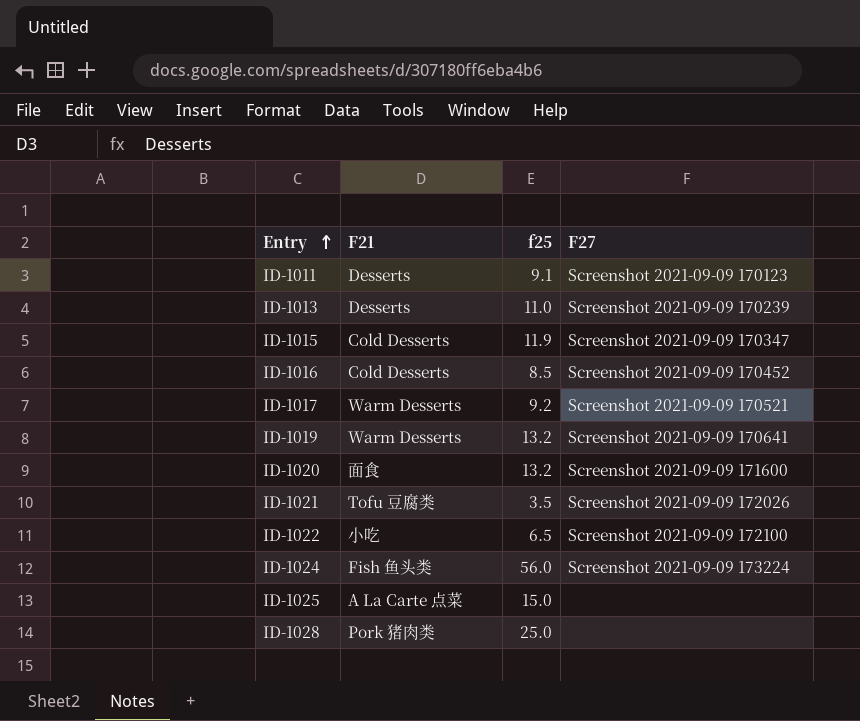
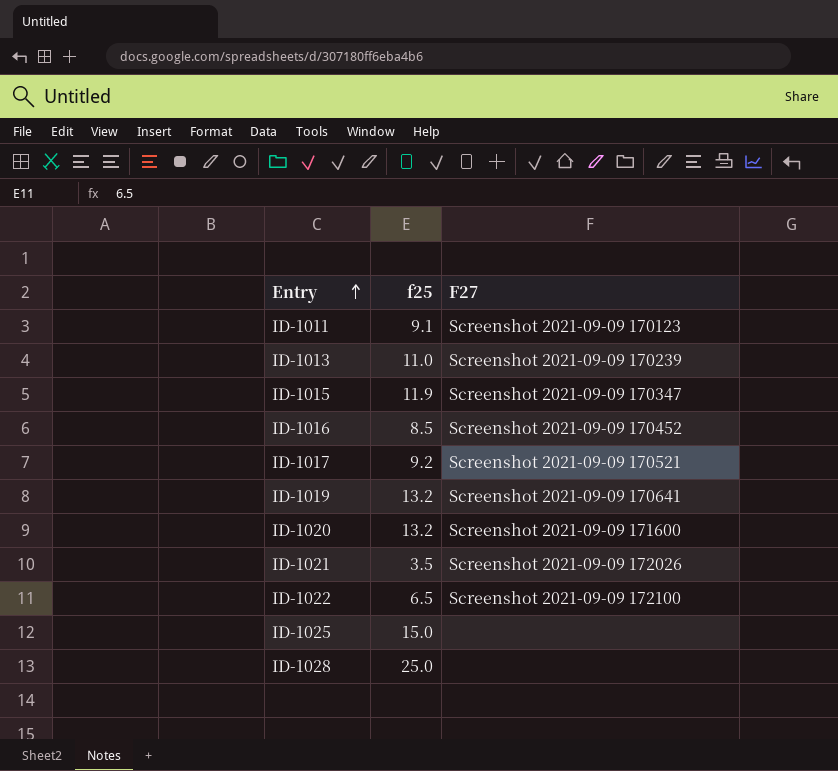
column F21 | position: 2 -> none
row ID-1024: Fish 鱼头类 | 56.0 | Screenshot 2021-09-09 173224 -> none

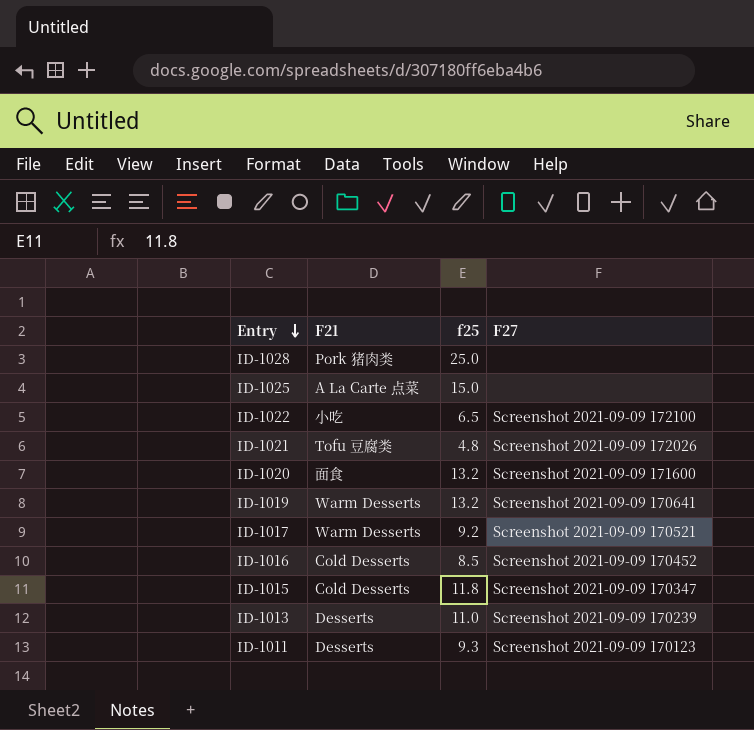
row order: Entry ascending -> Entry descending
column F21 | position: none -> 2
ID-1021 | f25: 3.5 -> 4.8
ID-1015 | f25: 11.9 -> 11.8
ID-1011 | f25: 9.1 -> 9.3

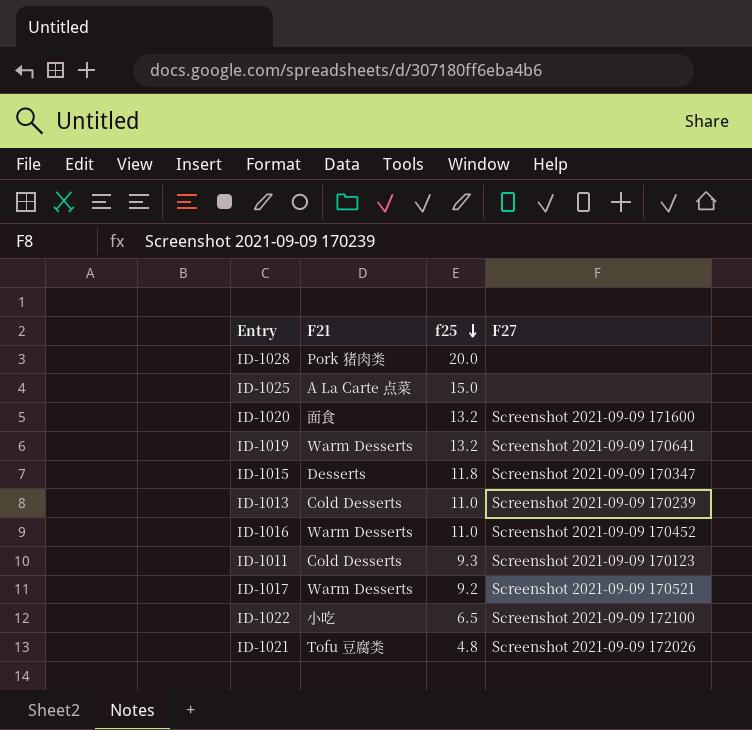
row order: Entry descending -> f25 descending
ID-1028 | f25: 25.0 -> 20.0
ID-1015 | F21: Cold Desserts -> Desserts
ID-1013 | F21: Desserts -> Cold Desserts
ID-1016 | F21: Cold Desserts -> Warm Desserts
ID-1016 | f25: 8.5 -> 11.0
ID-1011 | F21: Desserts -> Cold Desserts

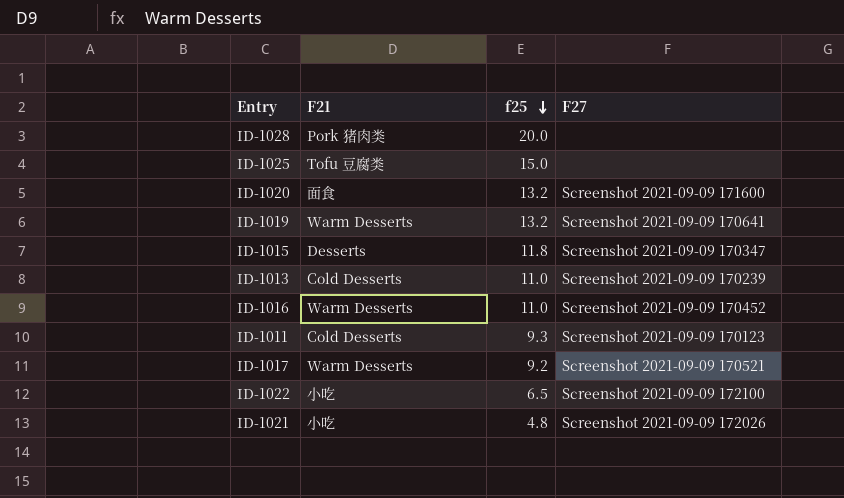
ID-1025 | F21: A La Carte 点菜 -> Tofu 豆腐类
ID-1021 | F21: Tofu 豆腐类 -> 小吃

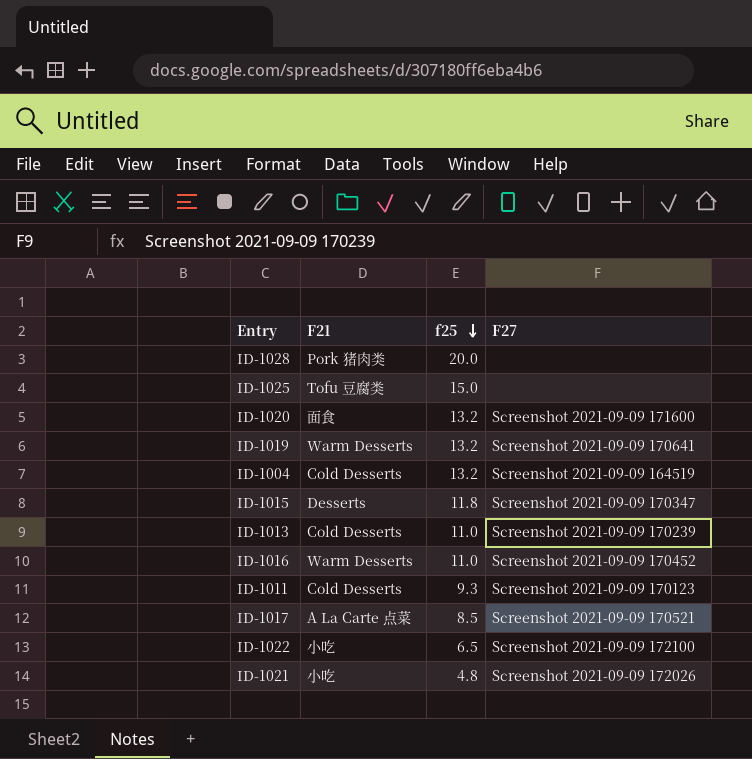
row ID-1004: none -> Cold Desserts | 13.2 | Screenshot 2021-09-09 164519
ID-1017 | F21: Warm Desserts -> A La Carte 点菜
ID-1017 | f25: 9.2 -> 8.5

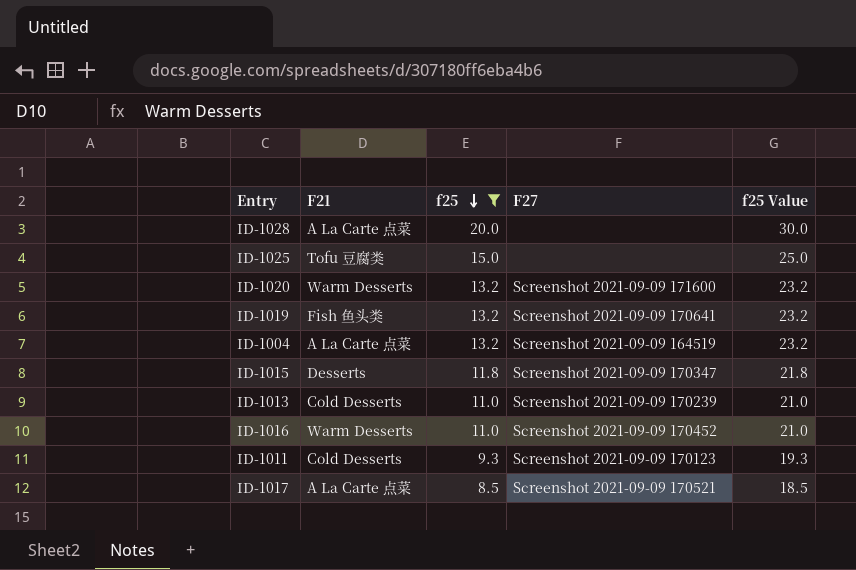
filter: none -> f25 >= 8.5
column f25 Value | formula: none -> [f25] + 10
ID-1028 | F21: Pork 猪肉类 -> A La Carte 点菜
ID-1020 | F21: 面食 -> Warm Desserts
ID-1019 | F21: Warm Desserts -> Fish 鱼头类
ID-1004 | F21: Cold Desserts -> A La Carte 点菜

